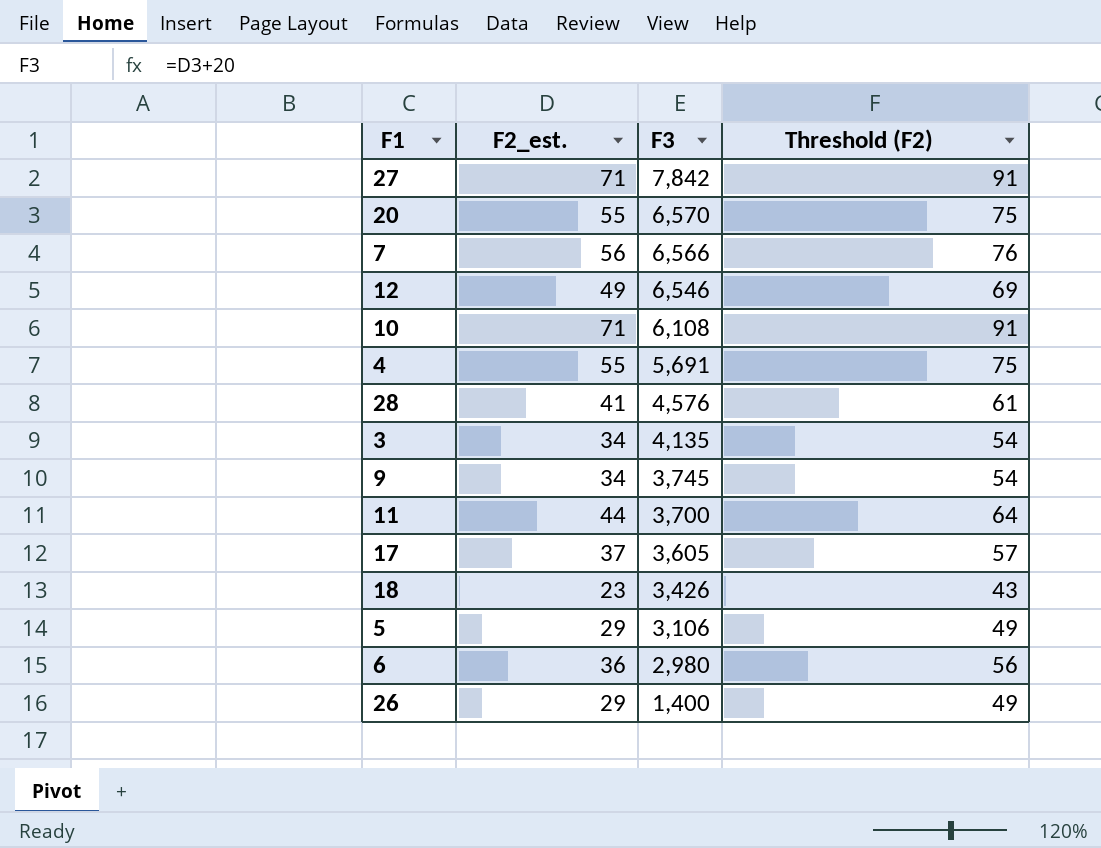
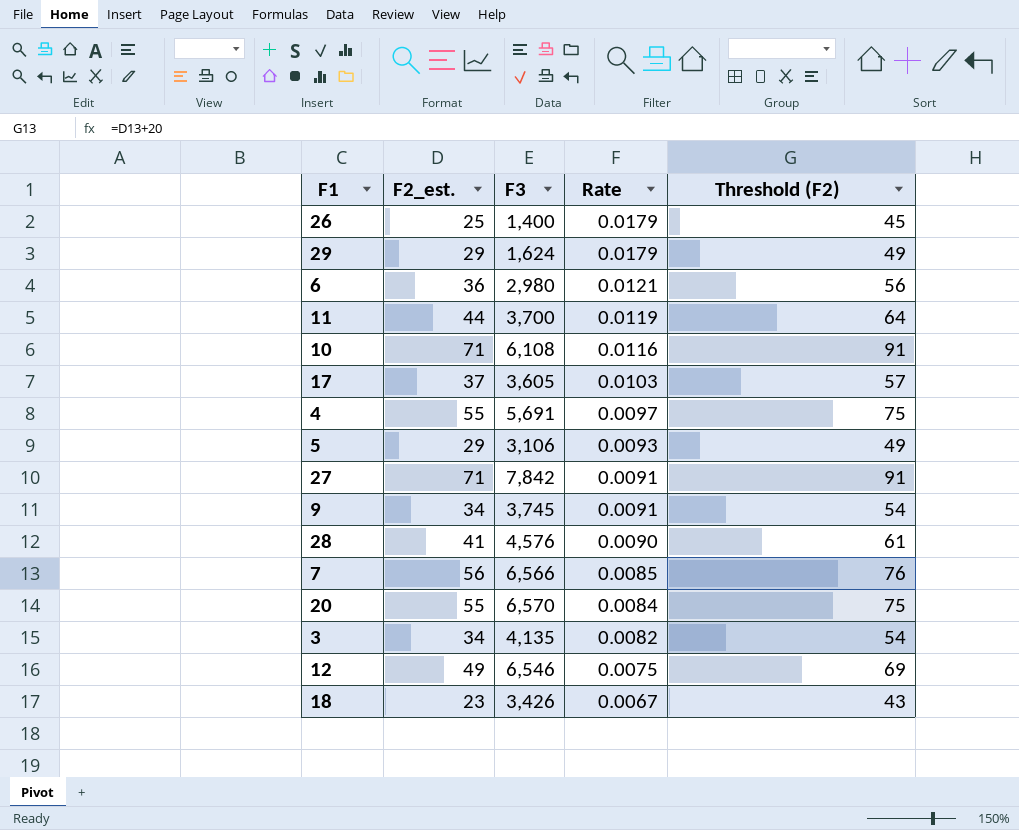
row order: F3 descending -> Rate descending
column Rate | formula: none -> [F2_est.] / [F3]
26 | F2_est.: 29 -> 25
26 | Threshold (F2): 49 -> 45
row 29: none -> 29 | 1,624 | 0.0179 | 49

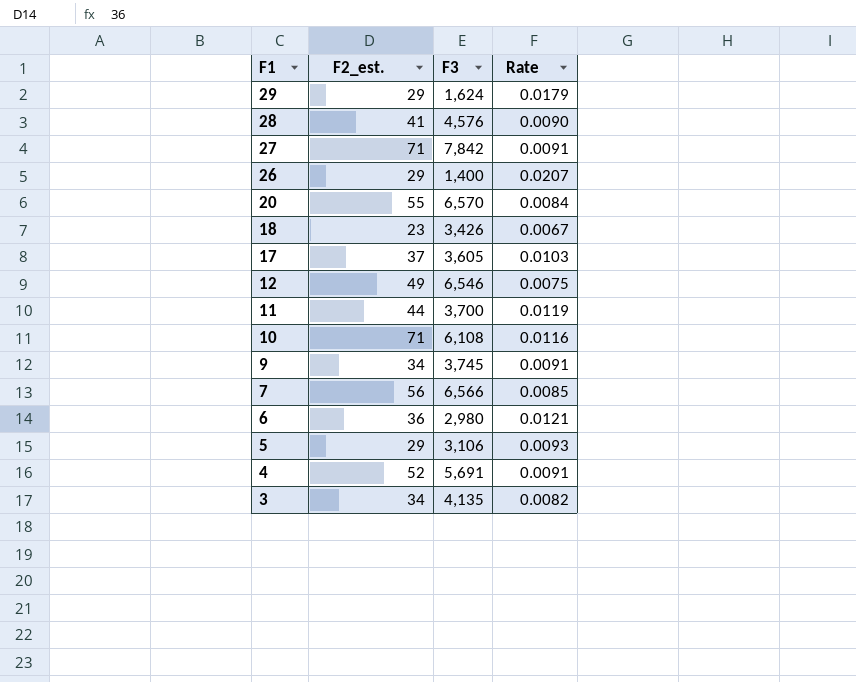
row order: Rate descending -> F1 descending
column Threshold (F2) | formula: [F2_est.] + 20 -> none
26 | F2_est.: 25 -> 29
26 | Rate: 0.0179 -> 0.0207
4 | F2_est.: 55 -> 52
4 | Rate: 0.0097 -> 0.0091

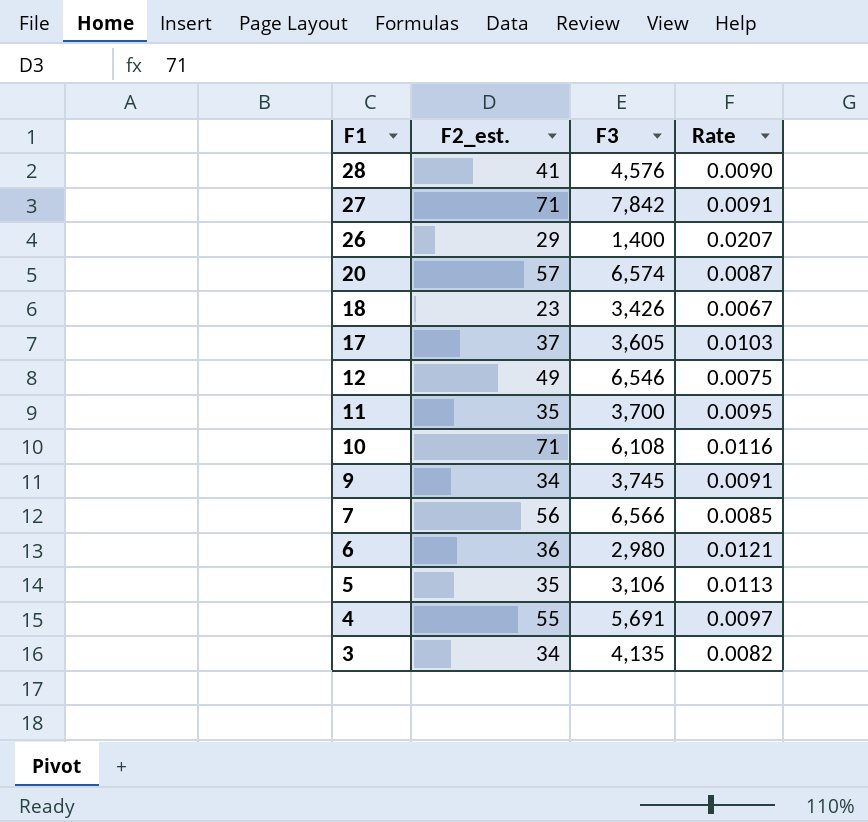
row 29: 29 | 1,624 | 0.0179 -> none
20 | F2_est.: 55 -> 57
20 | F3: 6,570 -> 6,574
20 | Rate: 0.0084 -> 0.0087
11 | F2_est.: 44 -> 35
11 | Rate: 0.0119 -> 0.0095
5 | F2_est.: 29 -> 35
5 | Rate: 0.0093 -> 0.0113
4 | F2_est.: 52 -> 55
4 | Rate: 0.0091 -> 0.0097

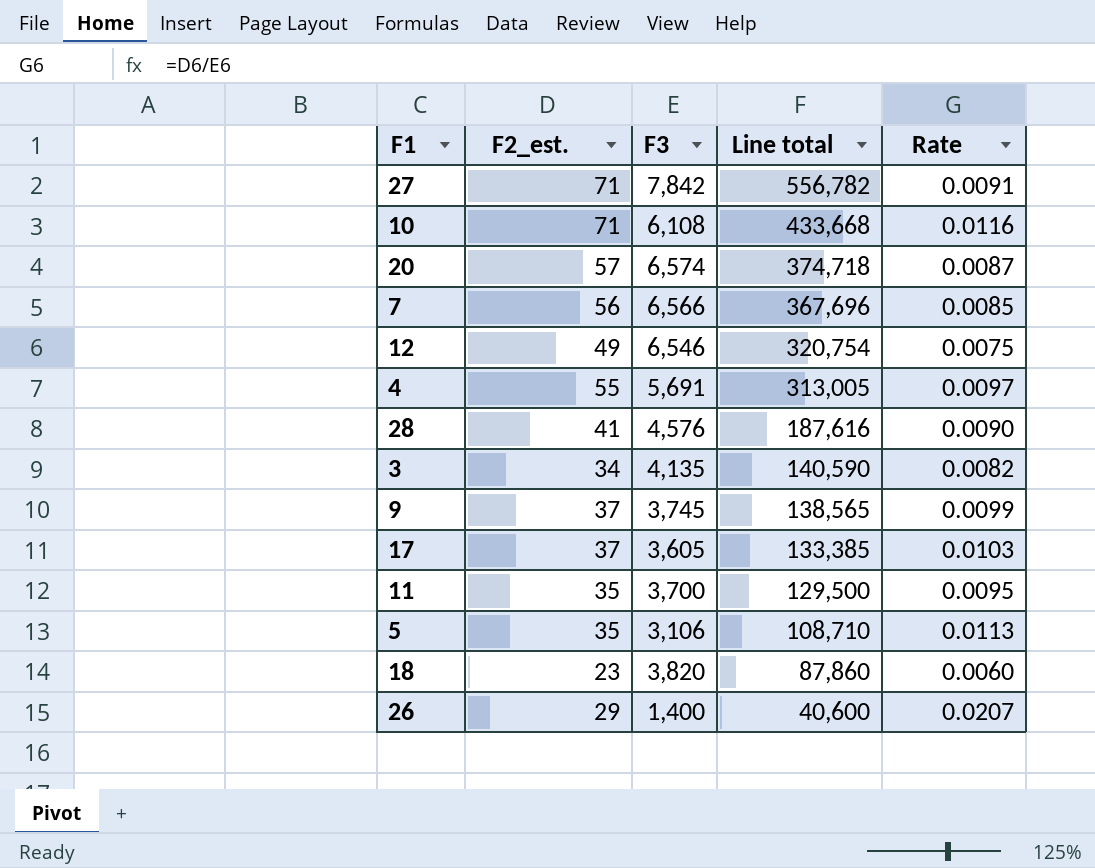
row order: F1 descending -> Line total descending
column Line total | formula: none -> [F2_est.] * [F3]
row 6: 36 | 2,980 | 0.0121 -> none
9 | F2_est.: 34 -> 37
9 | Rate: 0.0091 -> 0.0099
18 | F3: 3,426 -> 3,820
18 | Rate: 0.0067 -> 0.0060

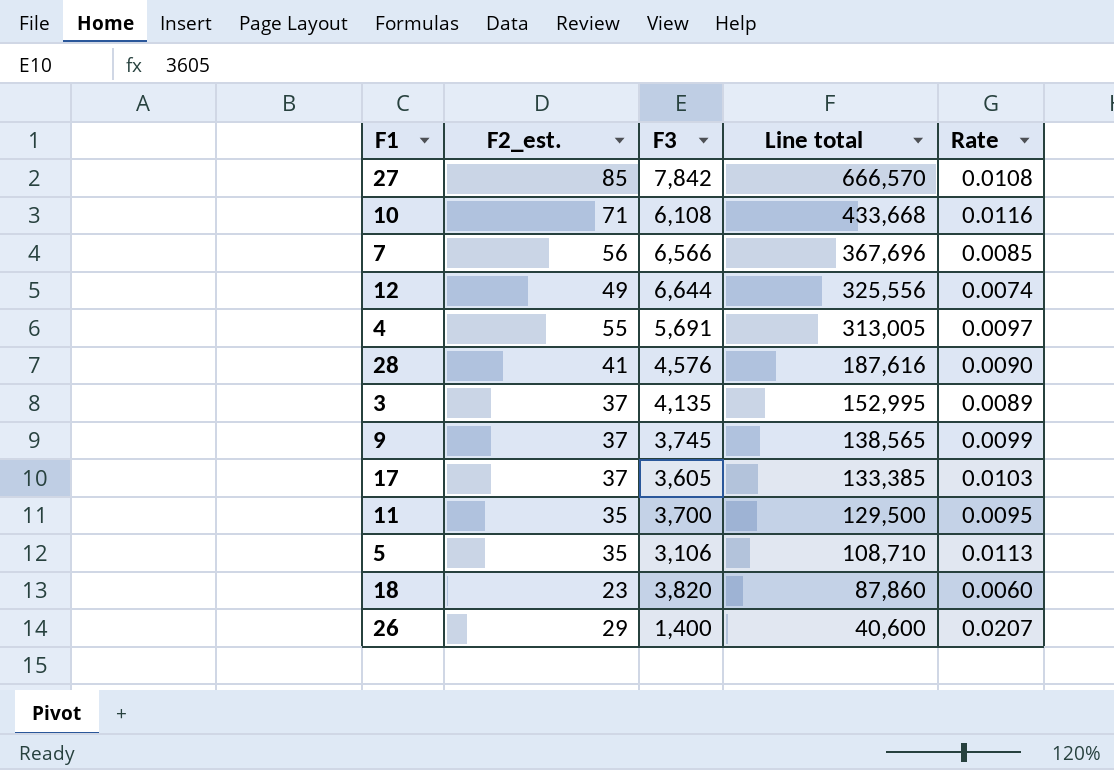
row 20: 57 | 6,574 | 374,718 | 0.0087 -> none
27 | F2_est.: 71 -> 85
27 | Line total: 556,782 -> 666,570
27 | Rate: 0.0091 -> 0.0108
12 | F3: 6,546 -> 6,644
12 | Line total: 320,754 -> 325,556
12 | Rate: 0.0075 -> 0.0074
3 | F2_est.: 34 -> 37
3 | Line total: 140,590 -> 152,995
3 | Rate: 0.0082 -> 0.0089

